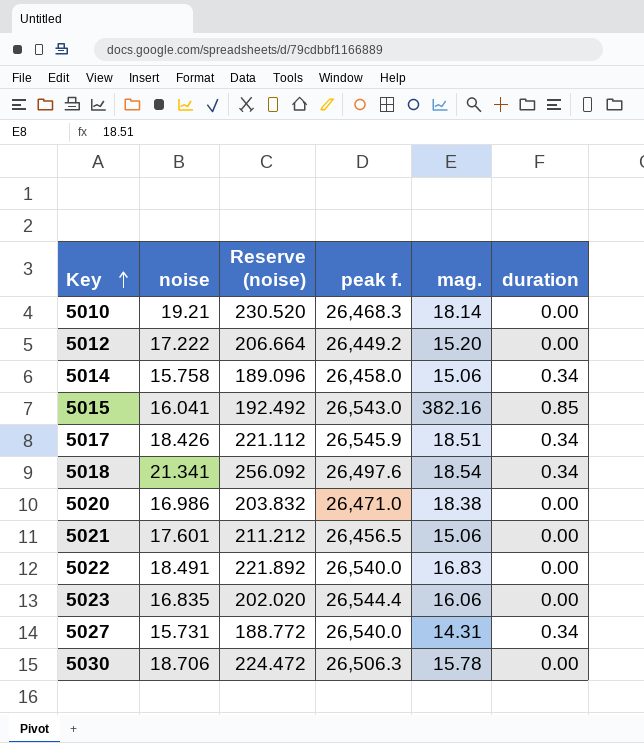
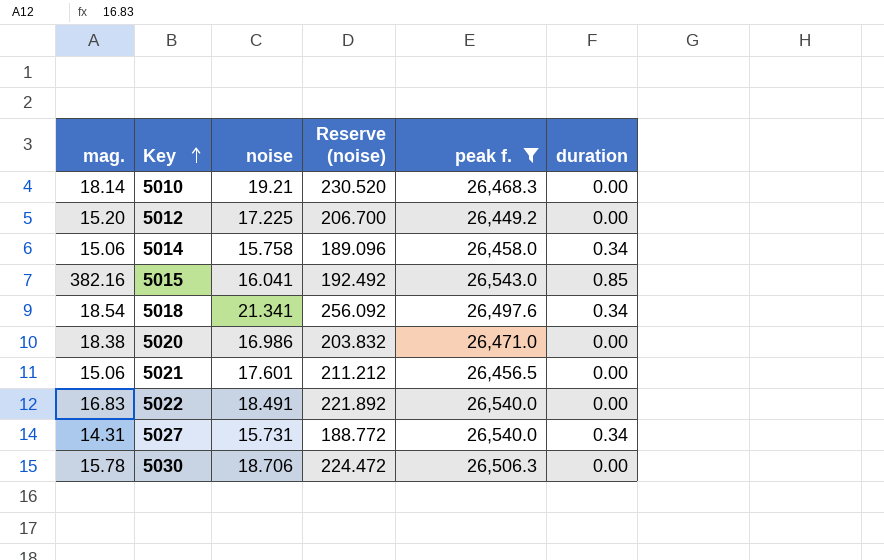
filter: none -> peak f. <= 26,543.0
column mag. | position: 5 -> 1
5012 | noise: 17.222 -> 17.225
5012 | Reserve (noise): 206.664 -> 206.700

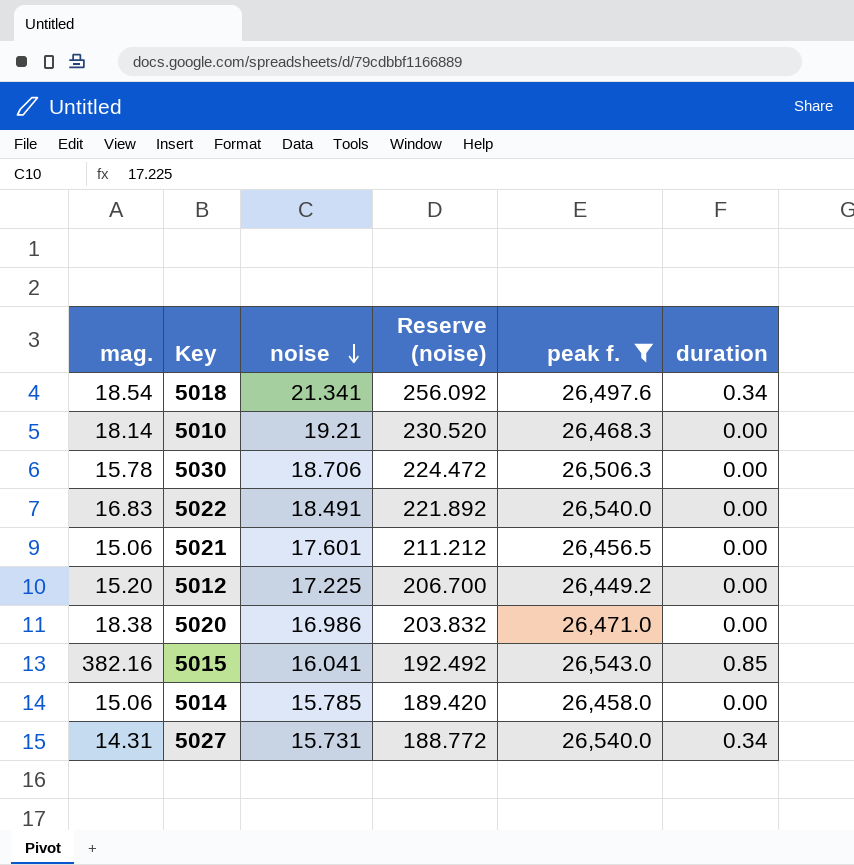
row order: Key ascending -> noise descending
5014 | noise: 15.758 -> 15.785
5014 | Reserve (noise): 189.096 -> 189.420
5014 | duration: 0.34 -> 0.00

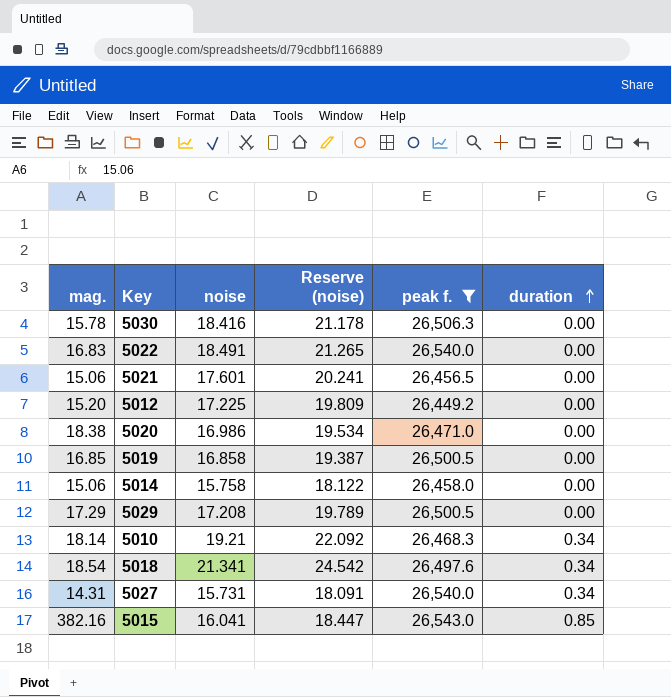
row order: noise descending -> duration ascending
column Reserve (noise) | formula: [noise] * 12 -> [noise] * 1.15
5030 | noise: 18.706 -> 18.416
row 5019: none -> 16.85 | 16.858 | 19.387 | 26,500.5 | 0.00
5014 | noise: 15.785 -> 15.758
row 5029: none -> 17.29 | 17.208 | 19.789 | 26,500.5 | 0.00
5010 | duration: 0.00 -> 0.34

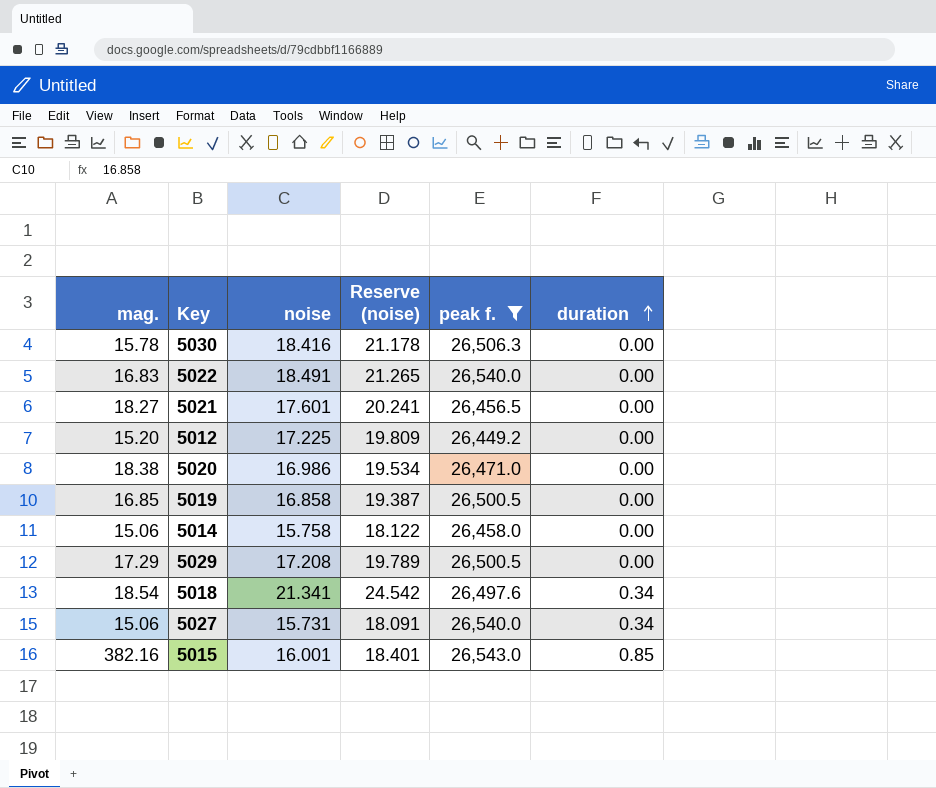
row 5010: 18.14 | 19.21 | 22.092 | 26,468.3 | 0.34 -> none
5021 | mag.: 15.06 -> 18.27
5027 | mag.: 14.31 -> 15.06
5015 | noise: 16.041 -> 16.001
5015 | Reserve (noise): 18.447 -> 18.401

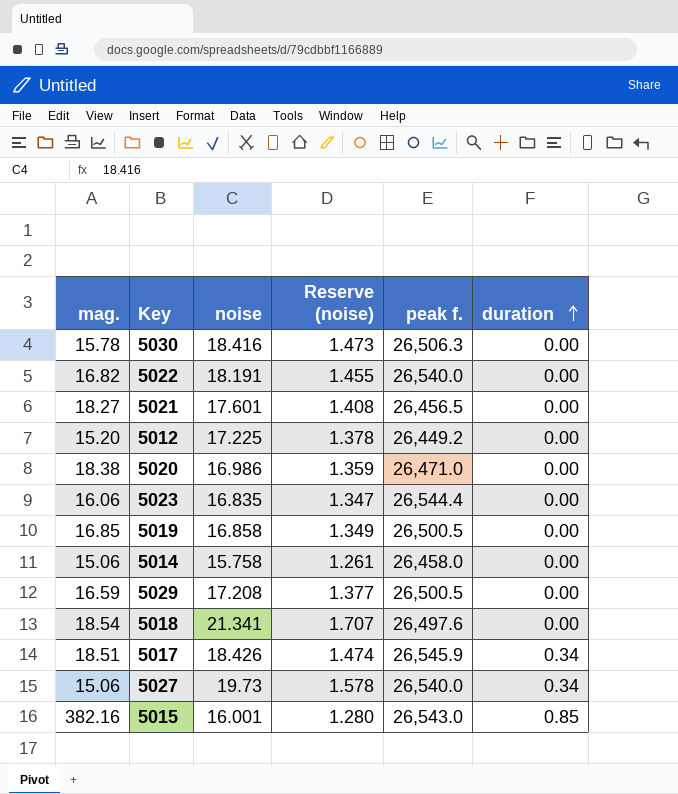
filter: peak f. <= 26,543.0 -> none
column Reserve (noise) | formula: [noise] * 1.15 -> [noise] * 0.08
5022 | mag.: 16.83 -> 16.82
5022 | noise: 18.491 -> 18.191
5029 | mag.: 17.29 -> 16.59
5018 | duration: 0.34 -> 0.00
5027 | noise: 15.731 -> 19.73

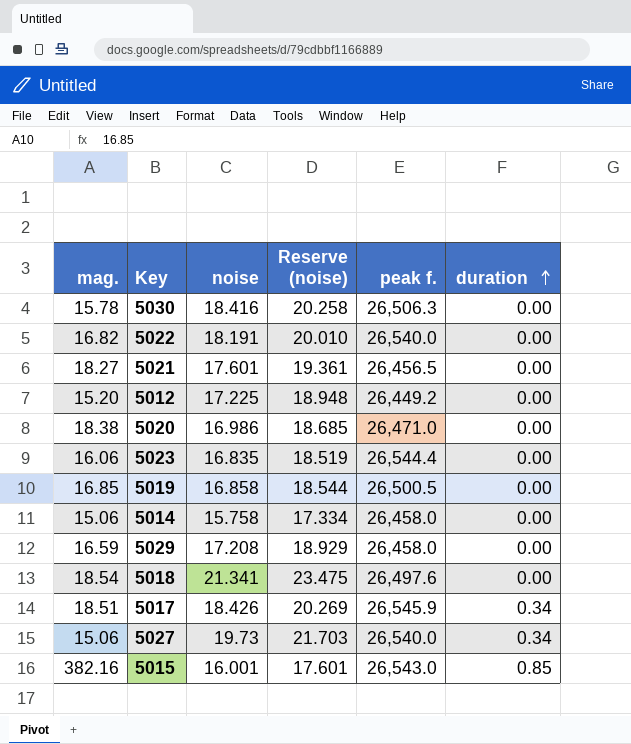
column Reserve (noise) | formula: [noise] * 0.08 -> [noise] * 1.1
5029 | peak f.: 26,500.5 -> 26,458.0

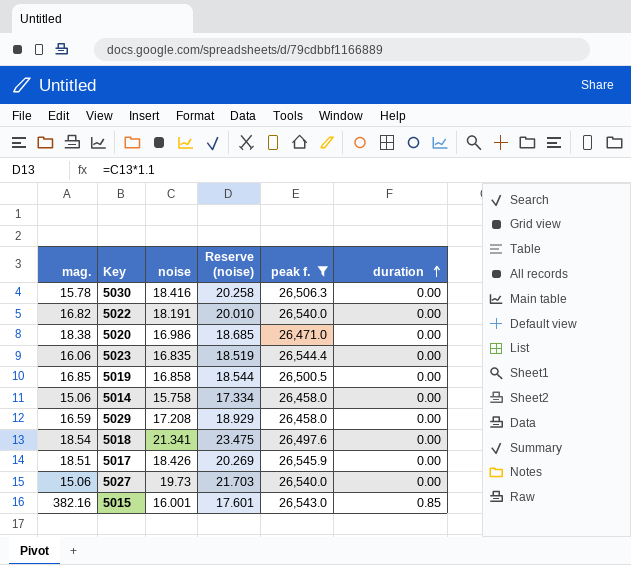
filter: none -> peak f. >= 26,458.0
5017 | duration: 0.34 -> 0.00
5027 | duration: 0.34 -> 0.00

